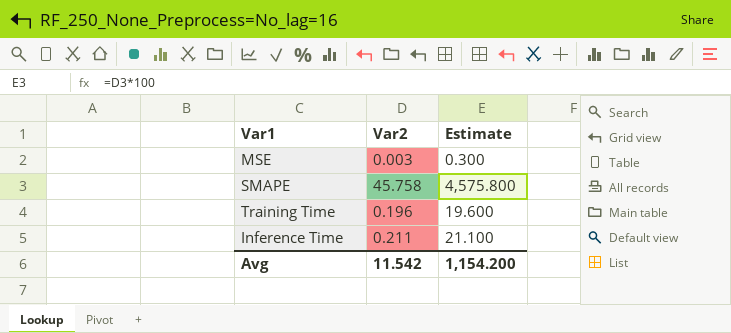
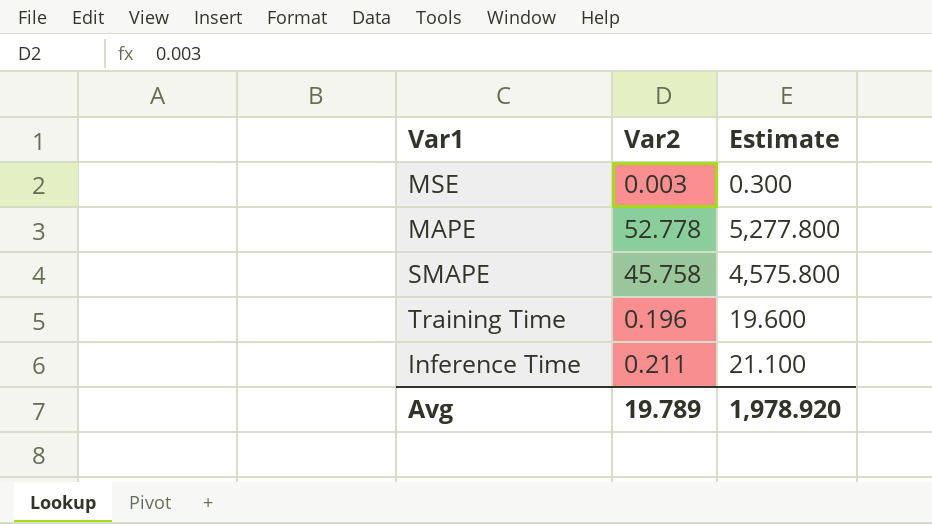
row MAPE: none -> 52.778 | 5,277.800
Avg | Var2: 11.542 -> 19.789
Avg | Estimate: 1,154.200 -> 1,978.920

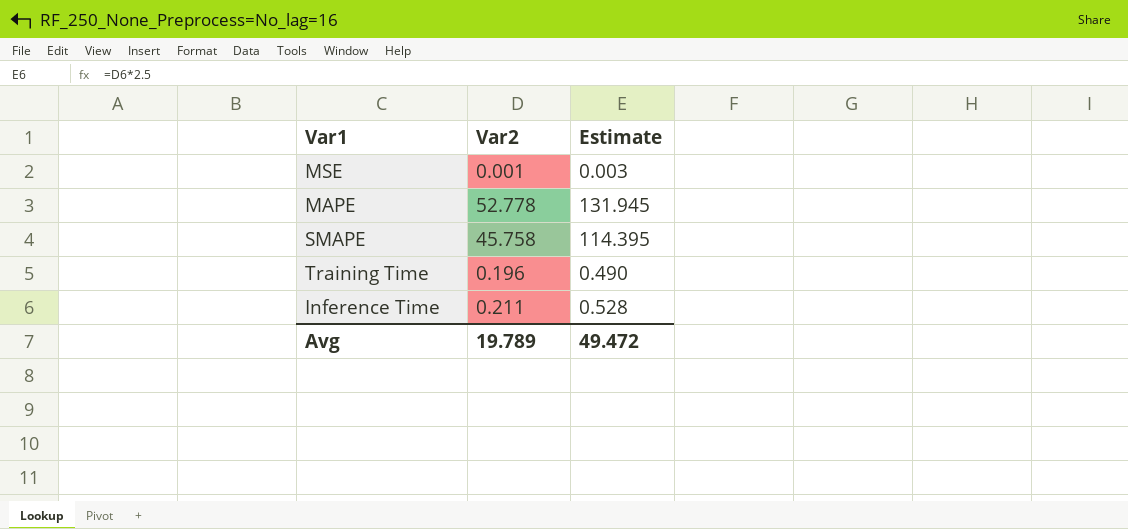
column Estimate | formula: [Var2] * 100 -> [Var2] * 2.5
MSE | Var2: 0.003 -> 0.001
Avg | Estimate: 1,978.920 -> 49.472

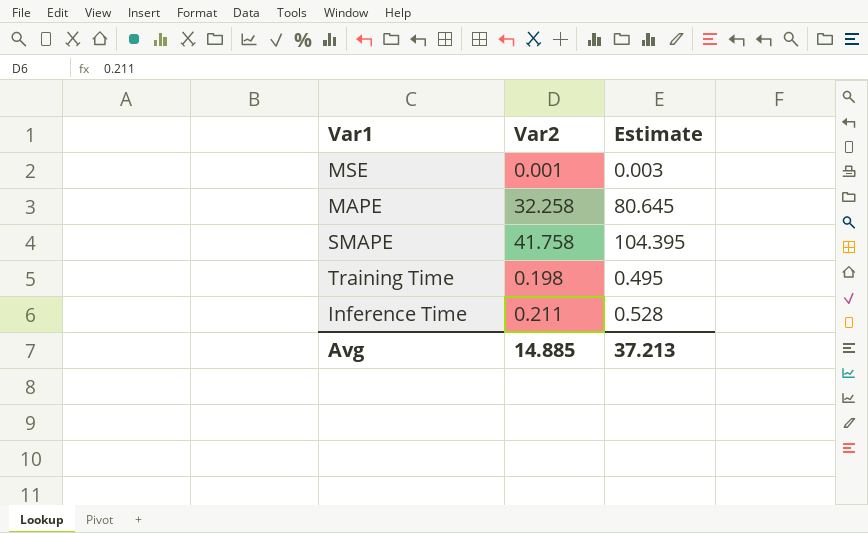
MAPE | Var2: 52.778 -> 32.258
MAPE | Estimate: 131.945 -> 80.645
SMAPE | Var2: 45.758 -> 41.758
SMAPE | Estimate: 114.395 -> 104.395
Training Time | Var2: 0.196 -> 0.198
Training Time | Estimate: 0.490 -> 0.495
Avg | Var2: 19.789 -> 14.885
Avg | Estimate: 49.472 -> 37.213

